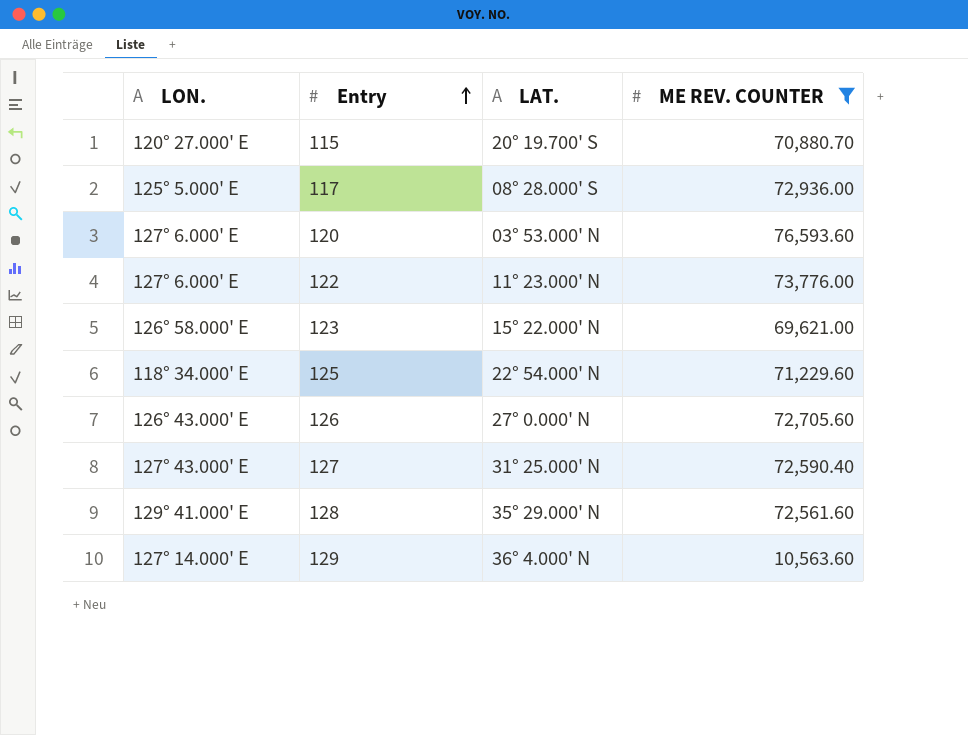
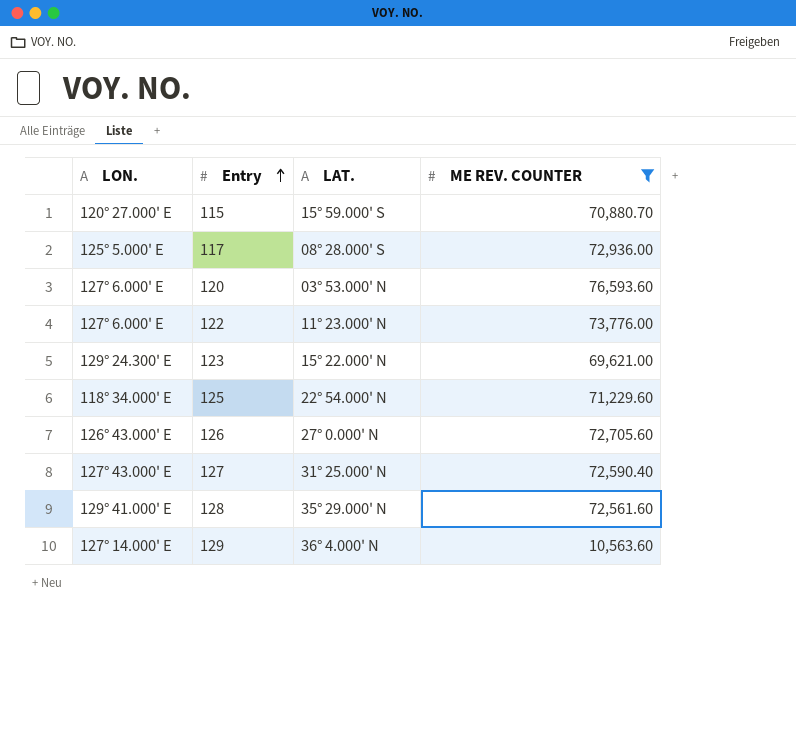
115 | LAT.: 20° 19.700' S -> 15° 59.000' S
123 | LON.: 126° 58.000' E -> 129° 24.300' E

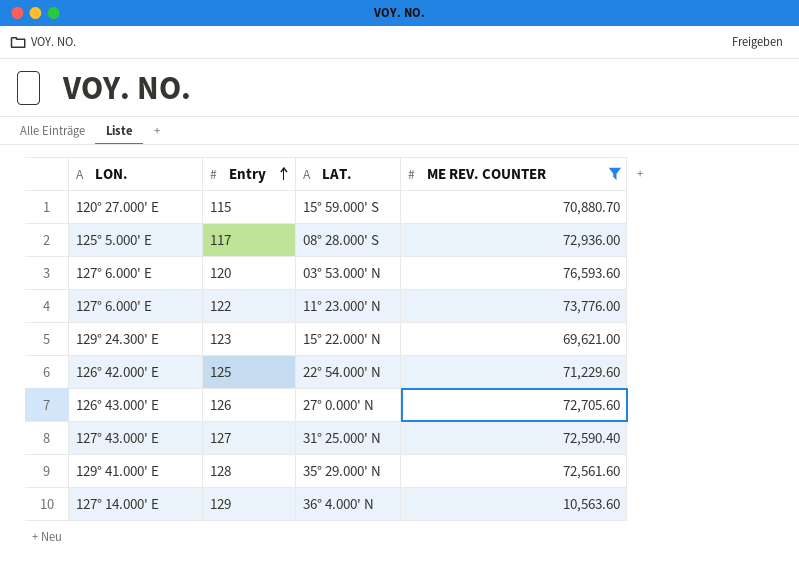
125 | LON.: 118° 34.000' E -> 126° 42.000' E

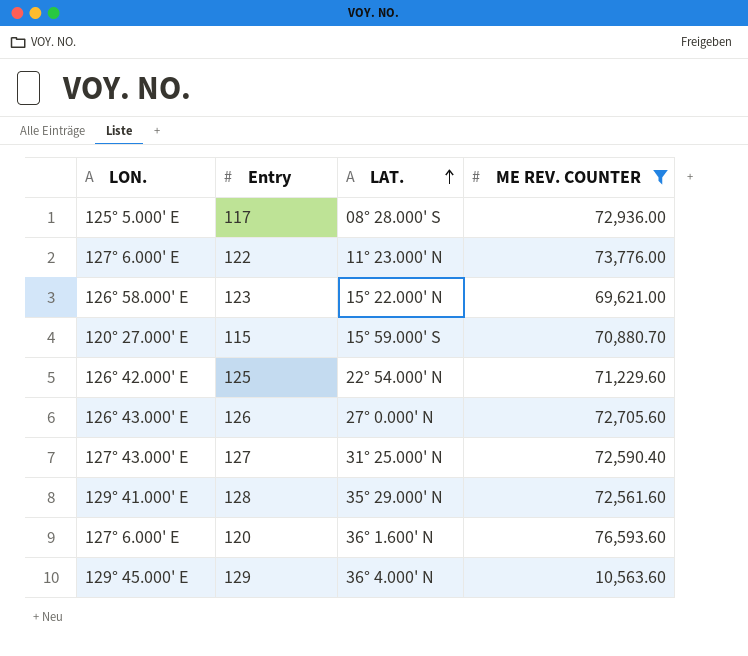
row order: Entry ascending -> LAT. ascending
123 | LON.: 129° 24.300' E -> 126° 58.000' E
120 | LAT.: 03° 53.000' N -> 36° 1.600' N
129 | LON.: 127° 14.000' E -> 129° 45.000' E

